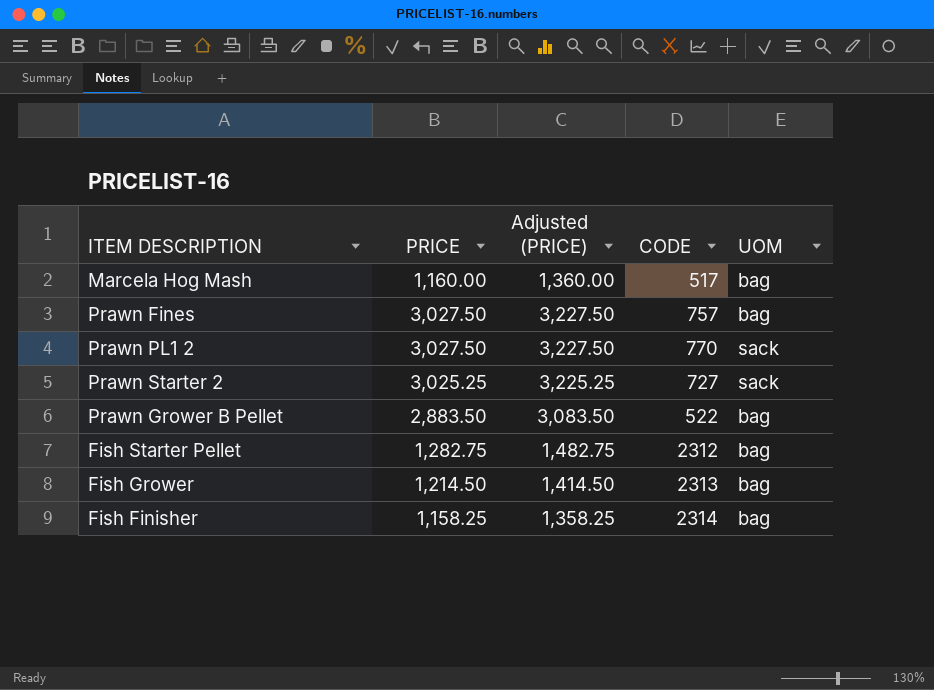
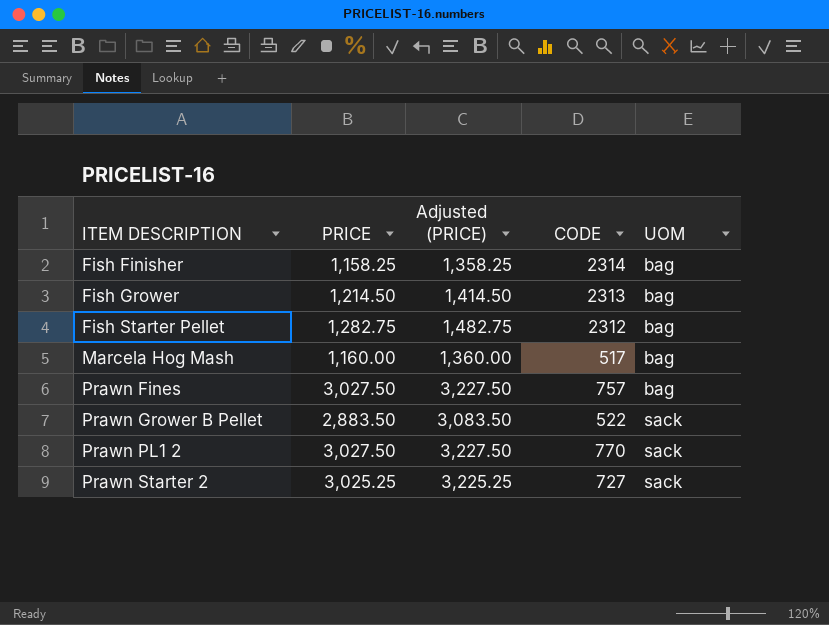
row order: none -> ITEM DESCRIPTION ascending
Prawn Grower B Pellet | UOM: bag -> sack

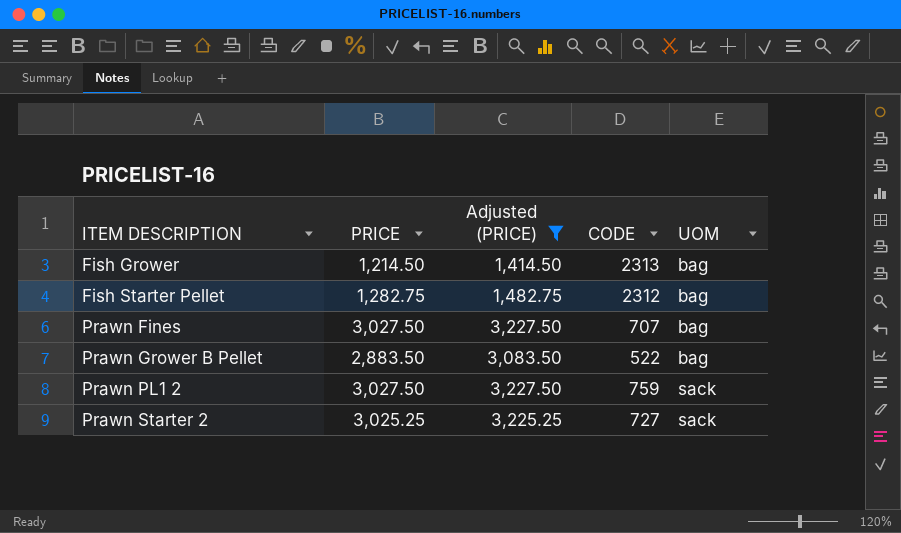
filter: none -> Adjusted (PRICE) >= 1,414.50
Prawn Fines | CODE: 757 -> 707
Prawn Grower B Pellet | UOM: sack -> bag
Prawn PL1 2 | CODE: 770 -> 759

